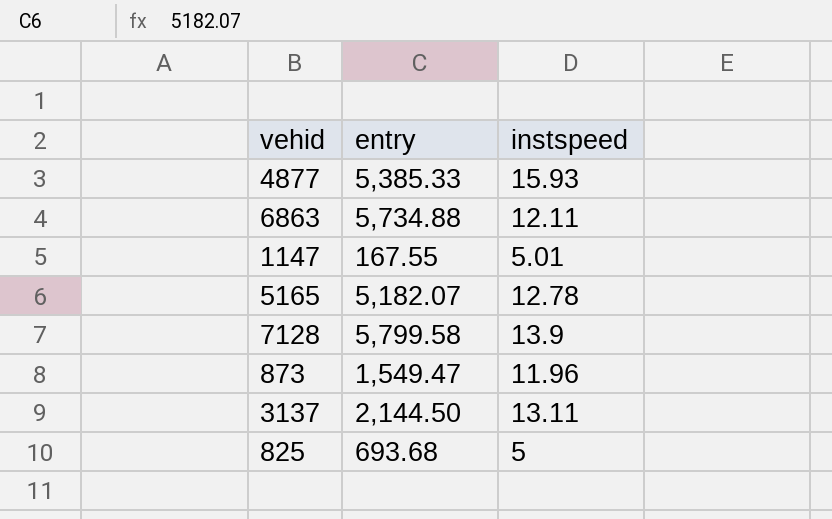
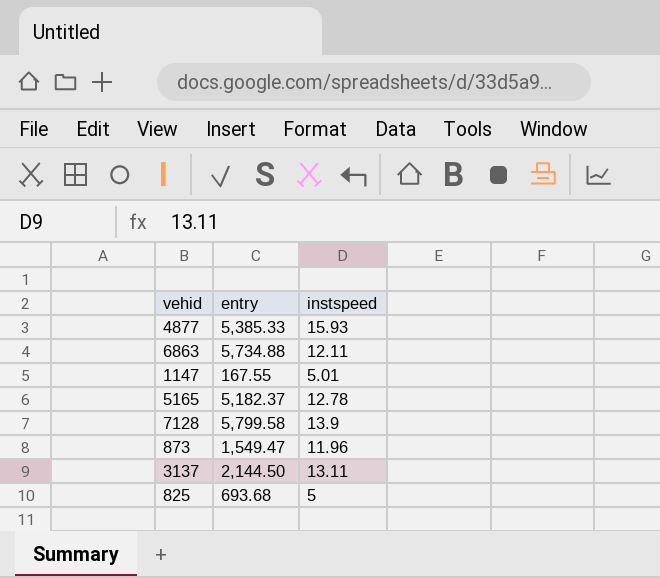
5165 | entry: 5,182.07 -> 5,182.37

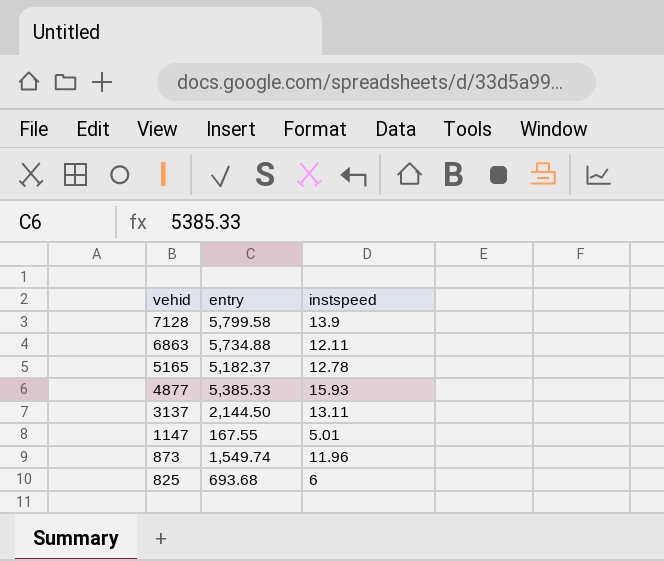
row order: none -> vehid descending
873 | entry: 1,549.47 -> 1,549.74
825 | instspeed: 5 -> 6

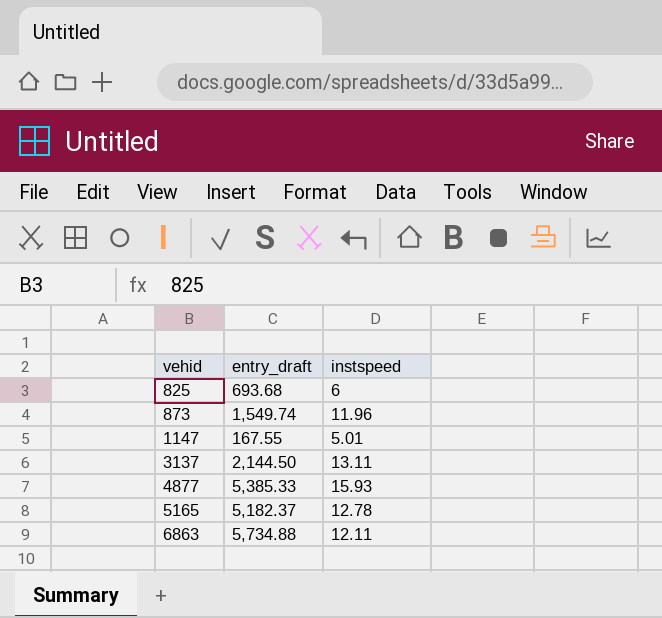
row order: vehid descending -> vehid ascending
column name: entry -> entry_draft
row 7128: 5,799.58 | 13.9 -> none

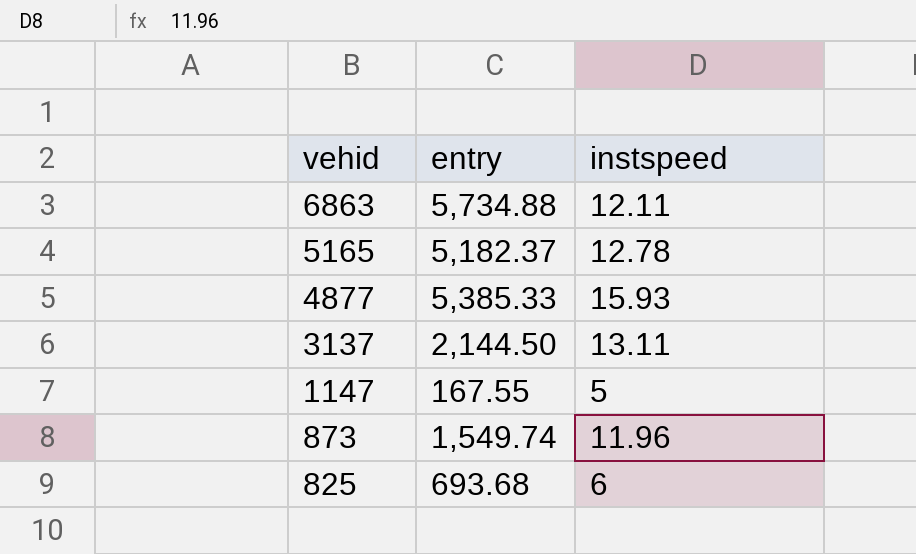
row order: vehid ascending -> vehid descending
column name: entry_draft -> entry
1147 | instspeed: 5.01 -> 5

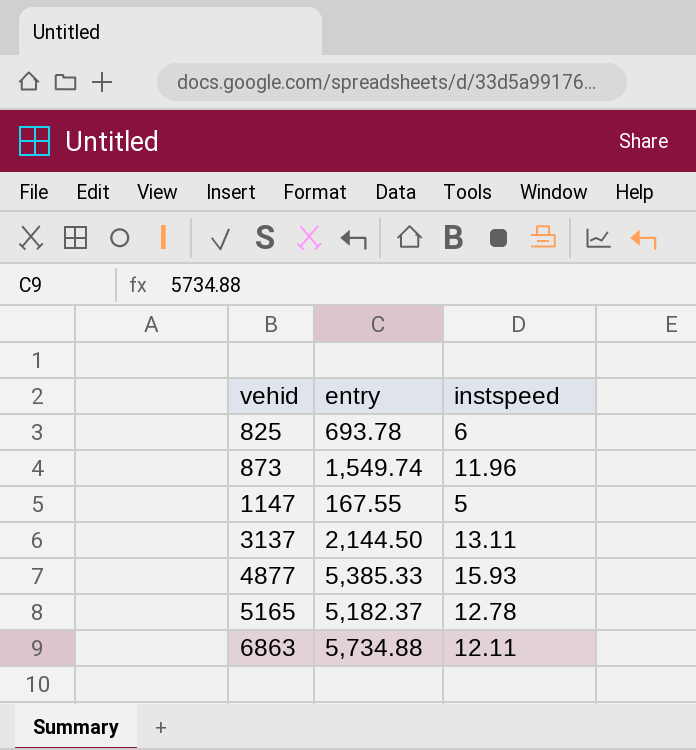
row order: vehid descending -> vehid ascending
825 | entry: 693.68 -> 693.78

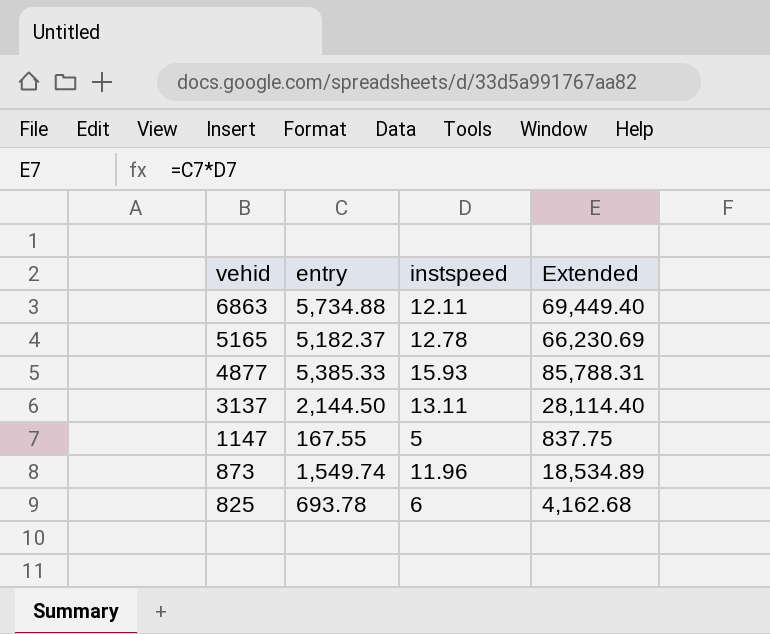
row order: vehid ascending -> vehid descending
column Extended | formula: none -> [entry] * [instspeed]

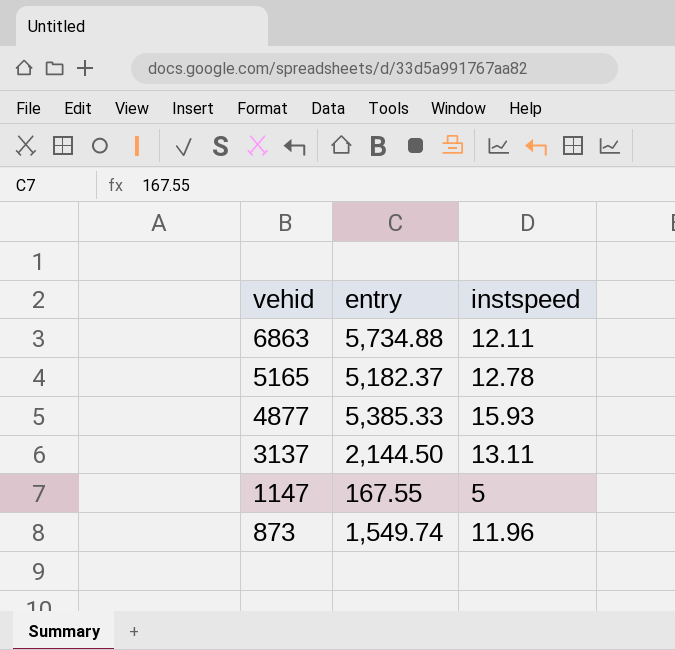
column Extended | formula: [entry] * [instspeed] -> none
row 825: 693.78 | 6 | 4,162.68 -> none

